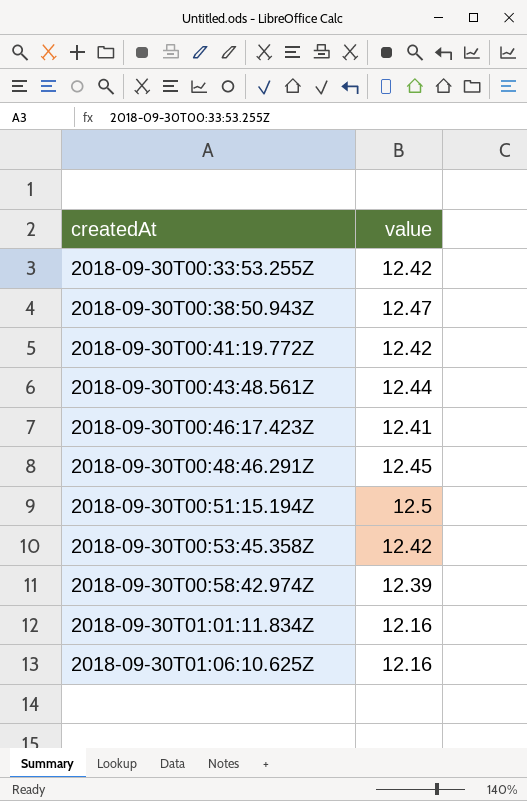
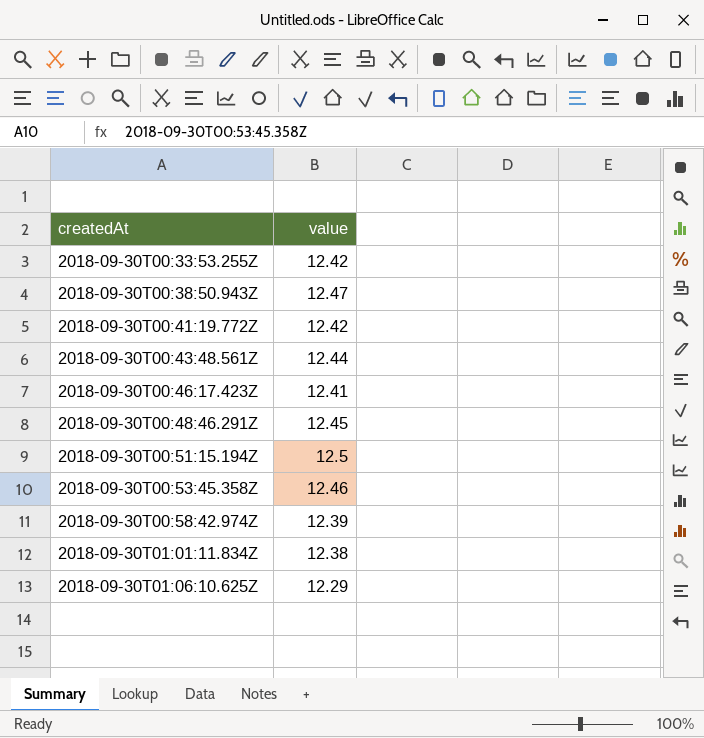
2018-09-30T00:53:45.358Z | value: 12.42 -> 12.46
2018-09-30T01:01:11.834Z | value: 12.16 -> 12.38
2018-09-30T01:06:10.625Z | value: 12.16 -> 12.29

